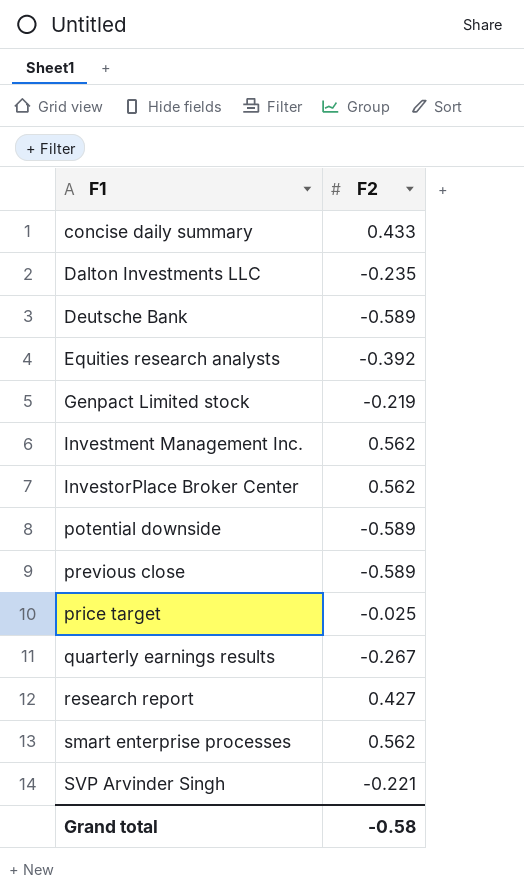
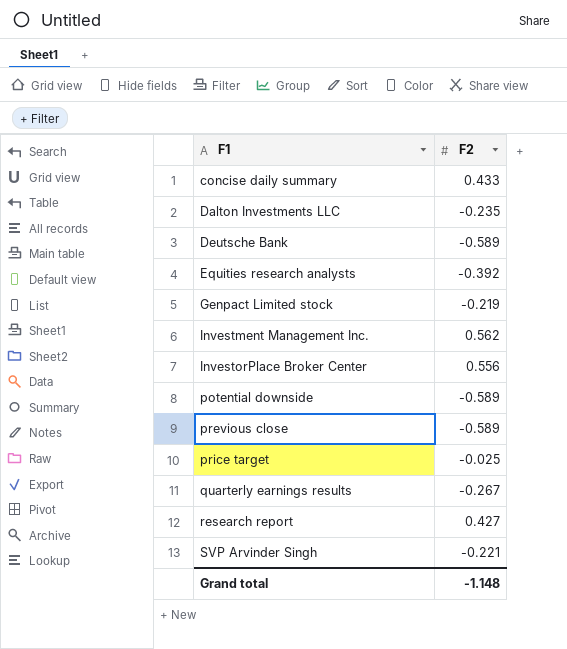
row smart enterprise processes: 0.562 -> none
InvestorPlace Broker Center | F2: 0.562 -> 0.556
Grand total | F2: -0.58 -> -1.148

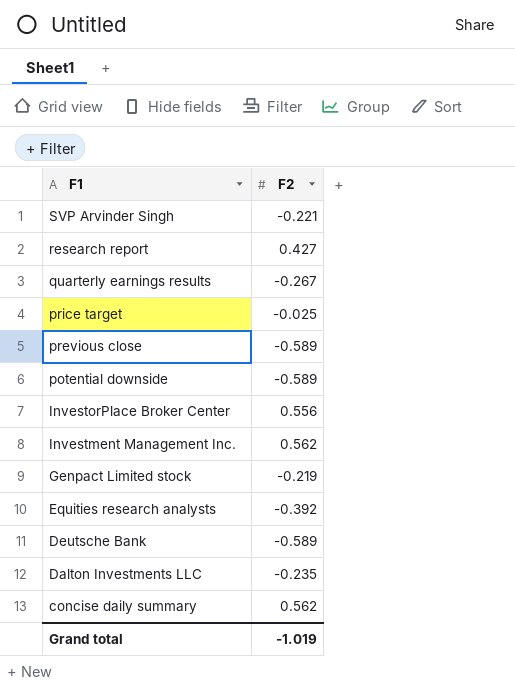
row order: F1 ascending -> F1 descending
concise daily summary | F2: 0.433 -> 0.562
Grand total | F2: -1.148 -> -1.019

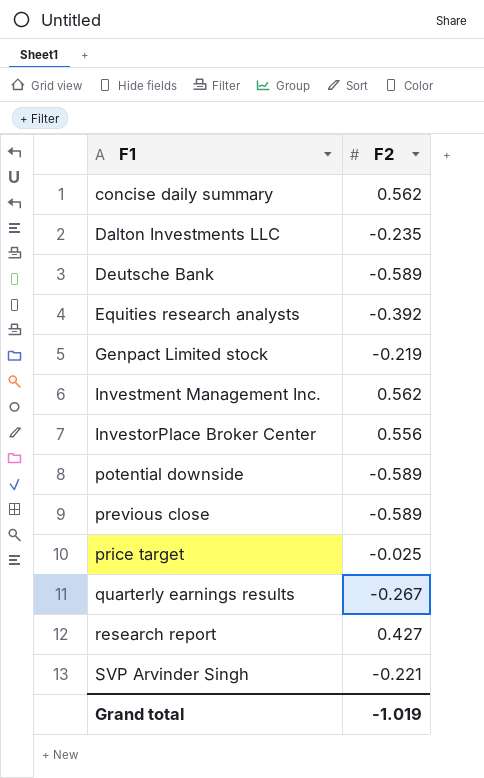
row order: F1 descending -> F1 ascending

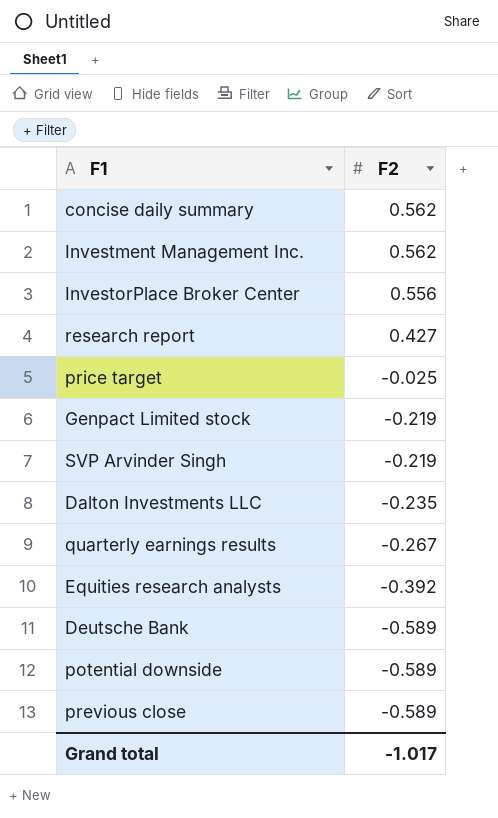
row order: F1 ascending -> F2 descending
SVP Arvinder Singh | F2: -0.221 -> -0.219
Grand total | F2: -1.019 -> -1.017

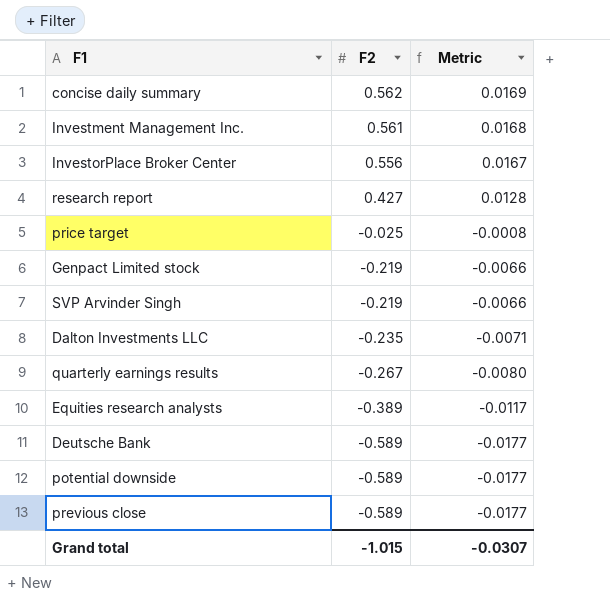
column Metric | formula: none -> [F2] * 0.03
Investment Management Inc. | F2: 0.562 -> 0.561
Equities research analysts | F2: -0.392 -> -0.389
Grand total | F2: -1.017 -> -1.015

